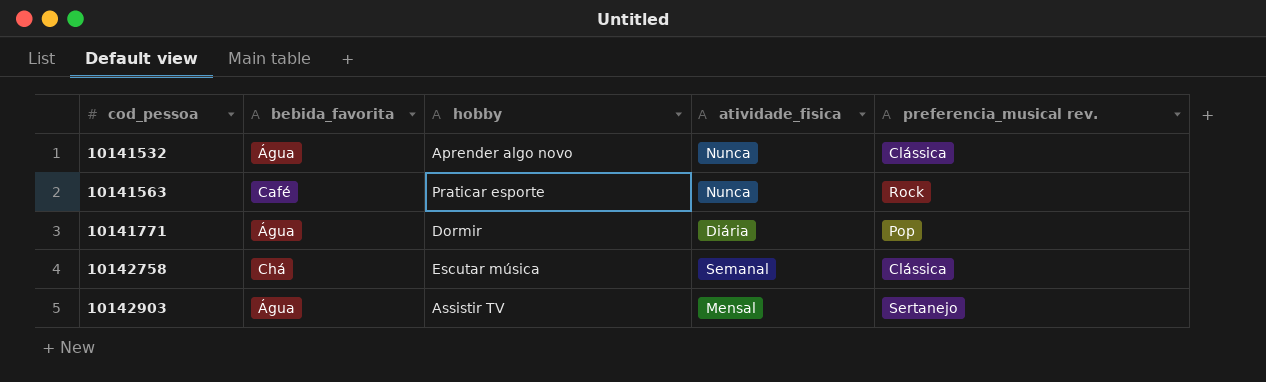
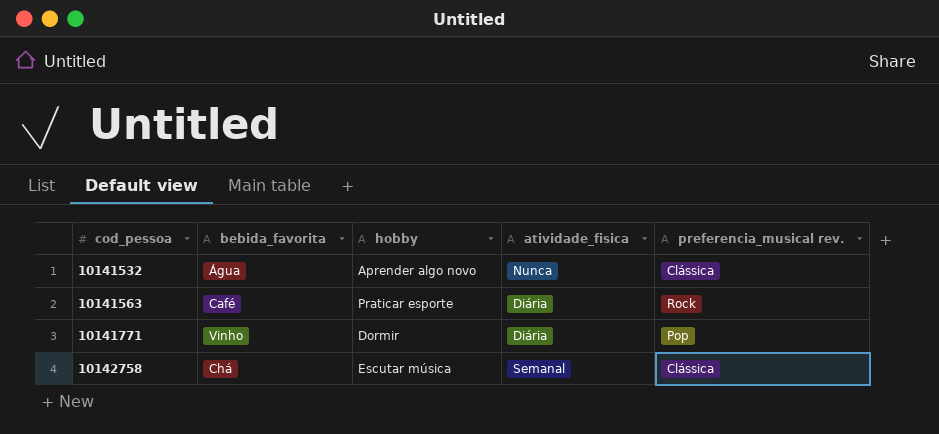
row 10142903: Água | Assistir TV | Mensal | Sertanejo -> none
10141563 | atividade_fisica: Nunca -> Diária
10141771 | bebida_favorita: Água -> Vinho

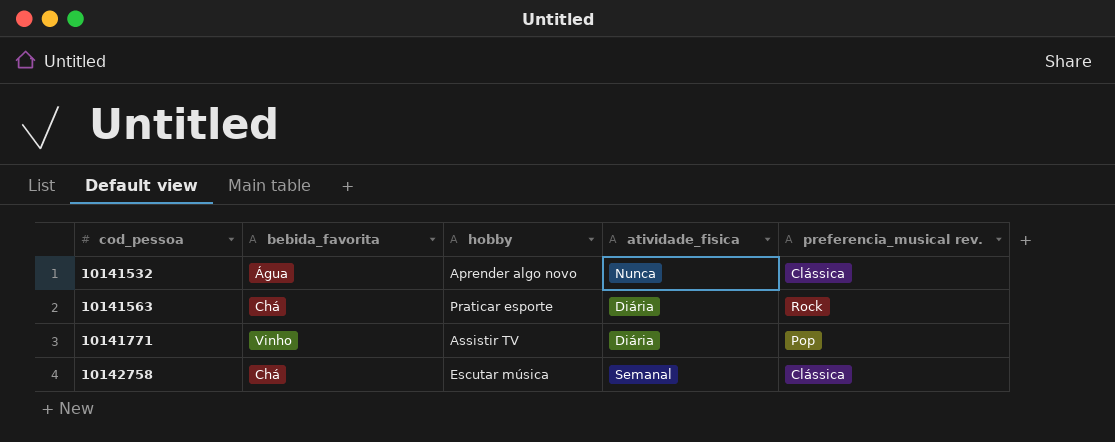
10141563 | bebida_favorita: Café -> Chá
10141771 | hobby: Dormir -> Assistir TV

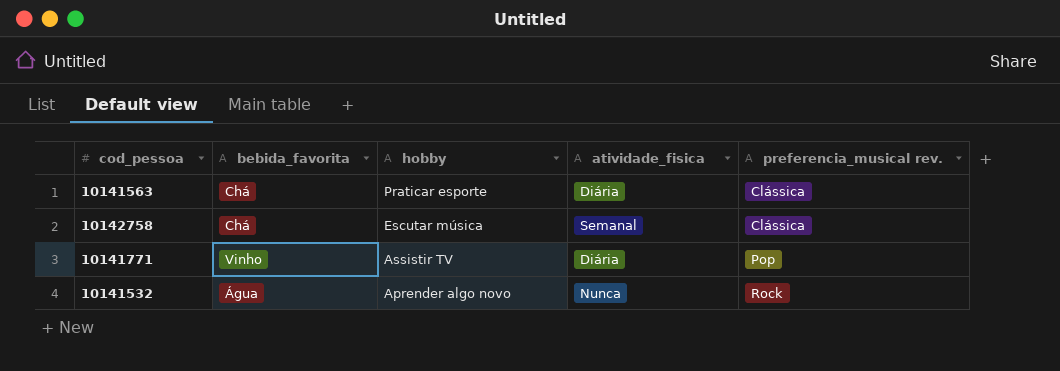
row order: cod_pessoa ascending -> hobby descending
10141563 | preferencia_musical rev.: Rock -> Clássica
10141532 | preferencia_musical rev.: Clássica -> Rock

